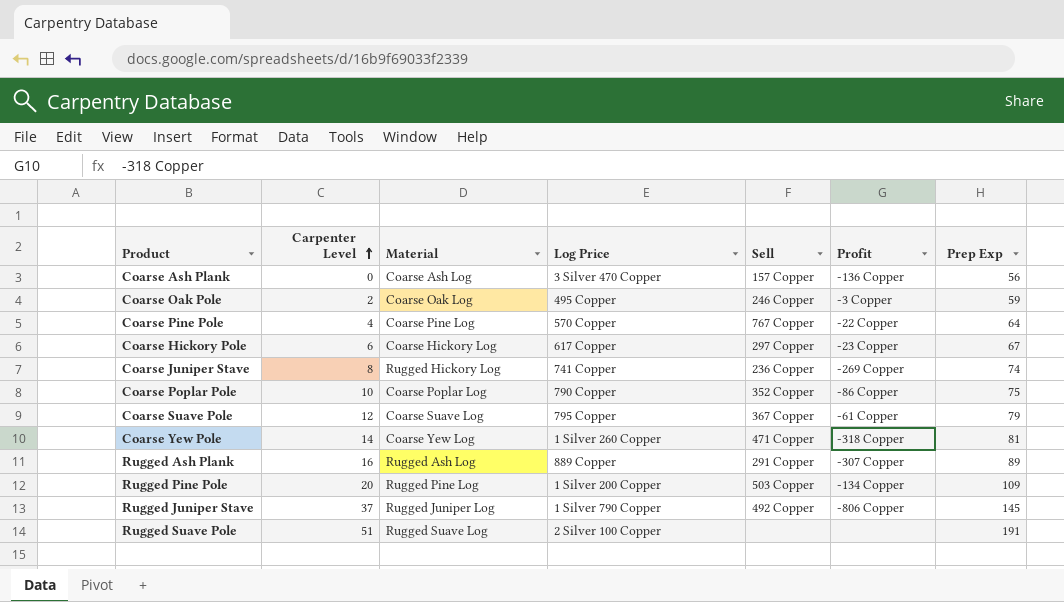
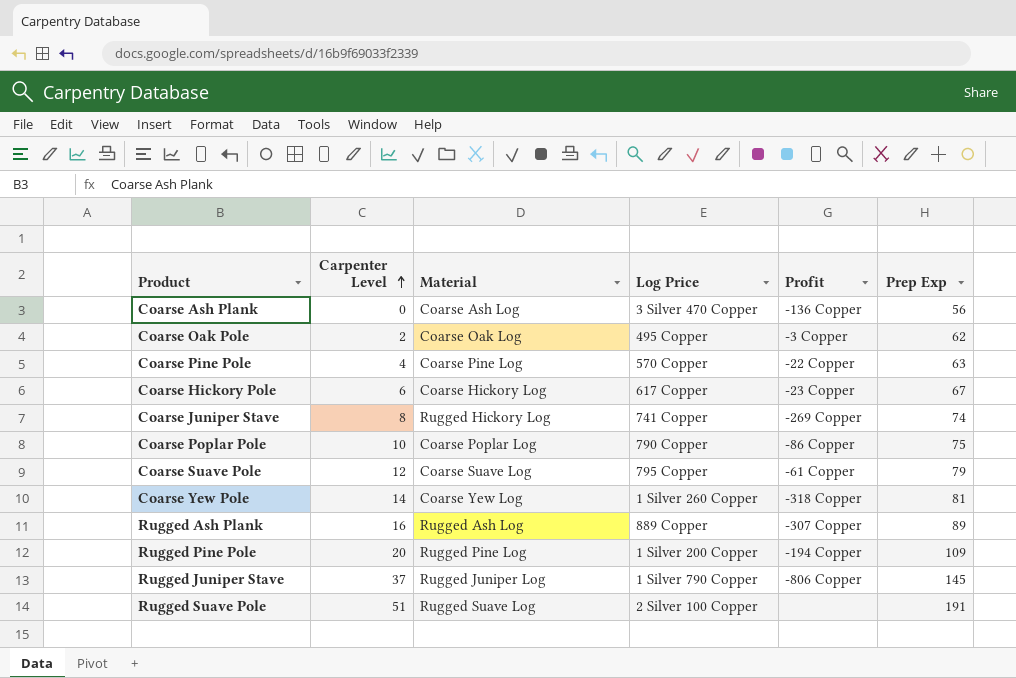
column Sell | position: 5 -> none
Coarse Oak Pole | Prep Exp: 59 -> 62
Coarse Pine Pole | Prep Exp: 64 -> 63
Rugged Pine Pole | Profit: -134 Copper -> -194 Copper

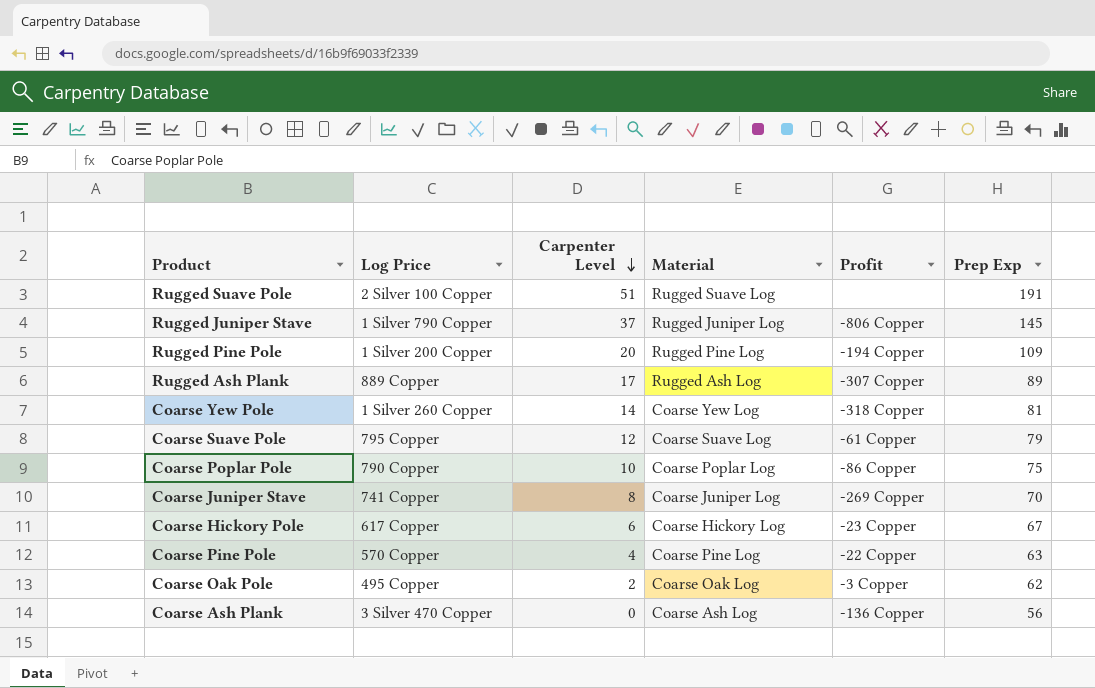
row order: Carpenter Level ascending -> Carpenter Level descending
column Log Price | position: 4 -> 2
Rugged Ash Plank | Carpenter Level: 16 -> 17
Coarse Juniper Stave | Material: Rugged Hickory Log -> Coarse Juniper Log
Coarse Juniper Stave | Prep Exp: 74 -> 70

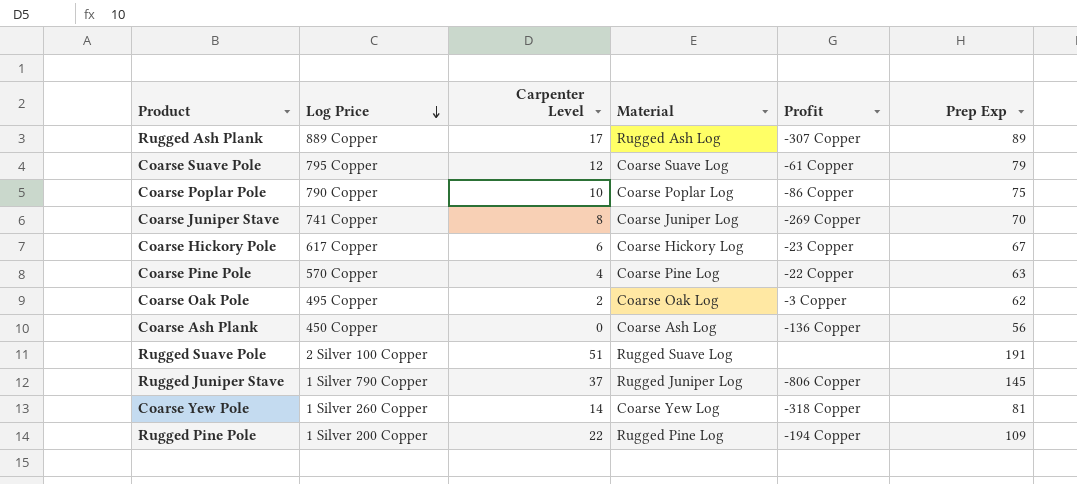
row order: Carpenter Level descending -> Log Price descending
Coarse Ash Plank | Log Price: 3 Silver 470 Copper -> 450 Copper
Rugged Pine Pole | Carpenter Level: 20 -> 22

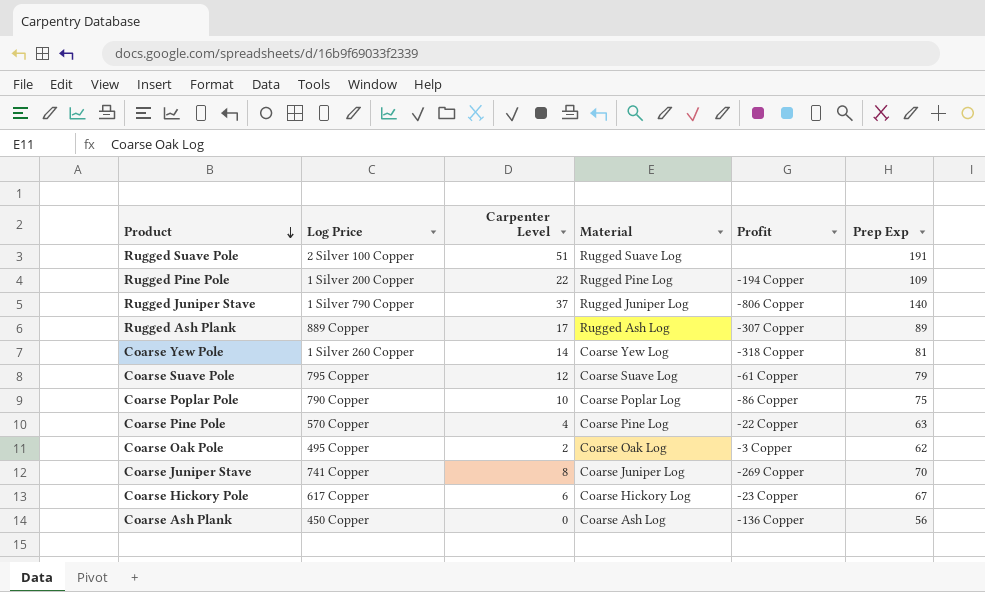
row order: Log Price descending -> Product descending
Rugged Juniper Stave | Prep Exp: 145 -> 140

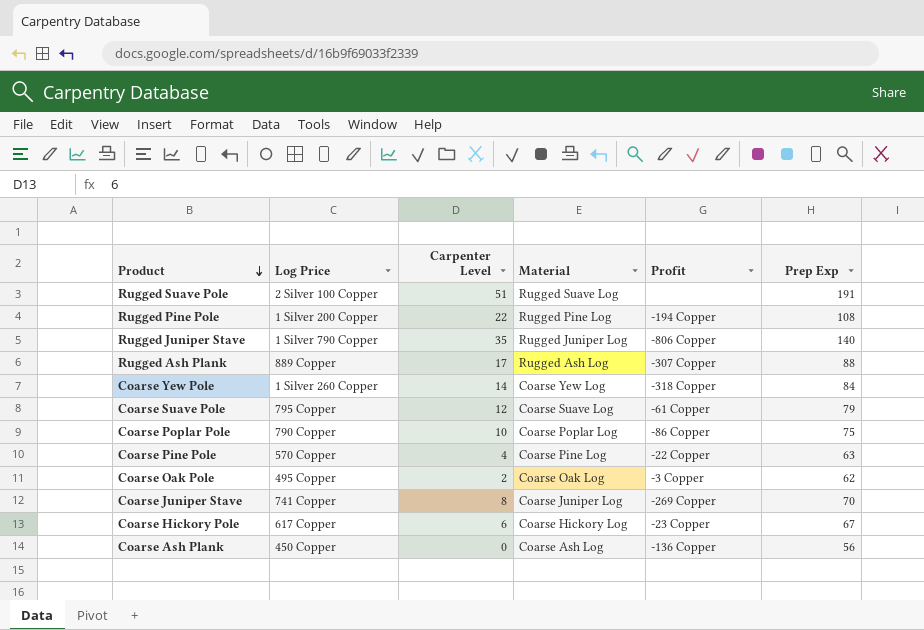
Rugged Pine Pole | Prep Exp: 109 -> 108
Rugged Juniper Stave | Carpenter Level: 37 -> 35
Rugged Ash Plank | Prep Exp: 89 -> 88
Coarse Yew Pole | Prep Exp: 81 -> 84

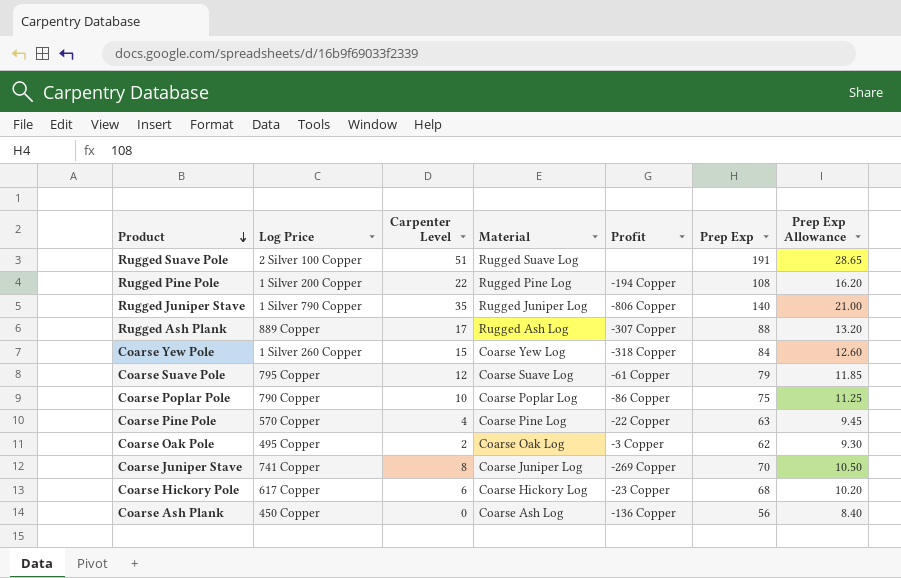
column Prep Exp Allowance | formula: none -> [Prep Exp] * 0.15
Coarse Yew Pole | Carpenter Level: 14 -> 15
Coarse Hickory Pole | Prep Exp: 67 -> 68

